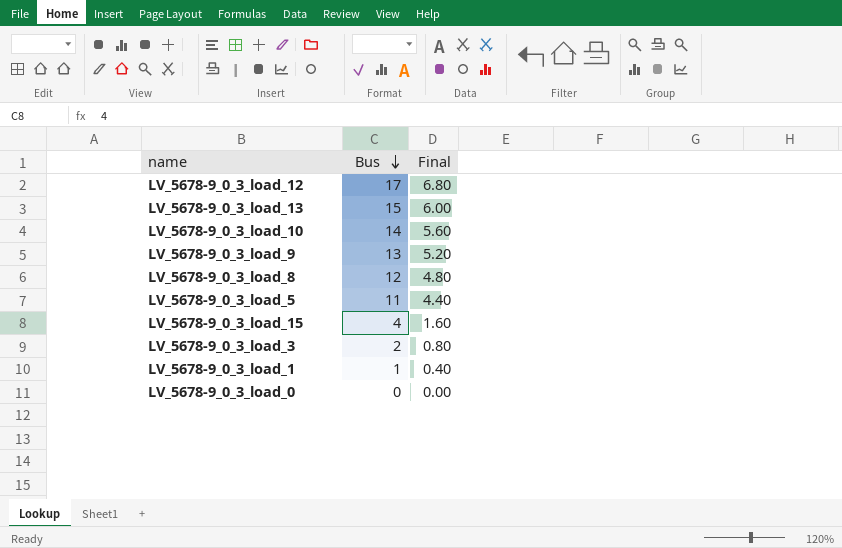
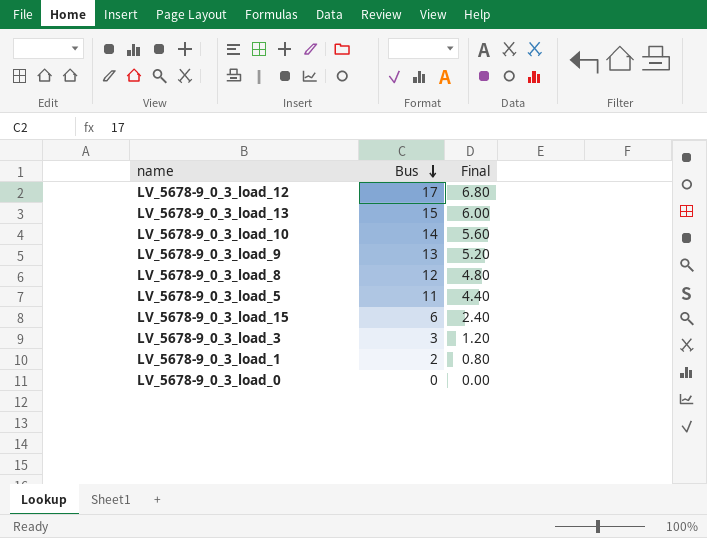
LV_5678-9_0_3_load_15 | Bus: 4 -> 6
LV_5678-9_0_3_load_15 | Final: 1.60 -> 2.40
LV_5678-9_0_3_load_3 | Bus: 2 -> 3
LV_5678-9_0_3_load_3 | Final: 0.80 -> 1.20
LV_5678-9_0_3_load_1 | Bus: 1 -> 2
LV_5678-9_0_3_load_1 | Final: 0.40 -> 0.80

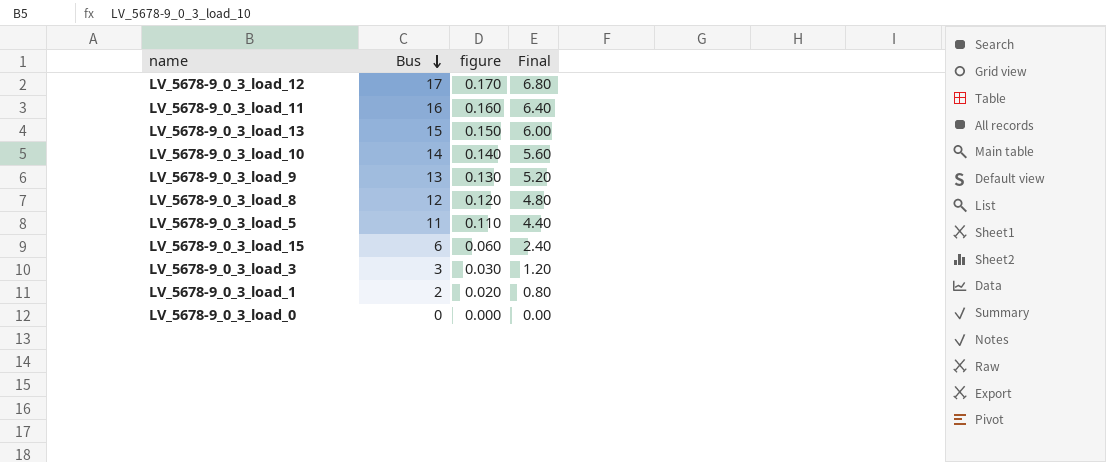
column figure | formula: none -> [Bus] * 0.01
row LV_5678-9_0_3_load_11: none -> 16 | 0.160 | 6.40

